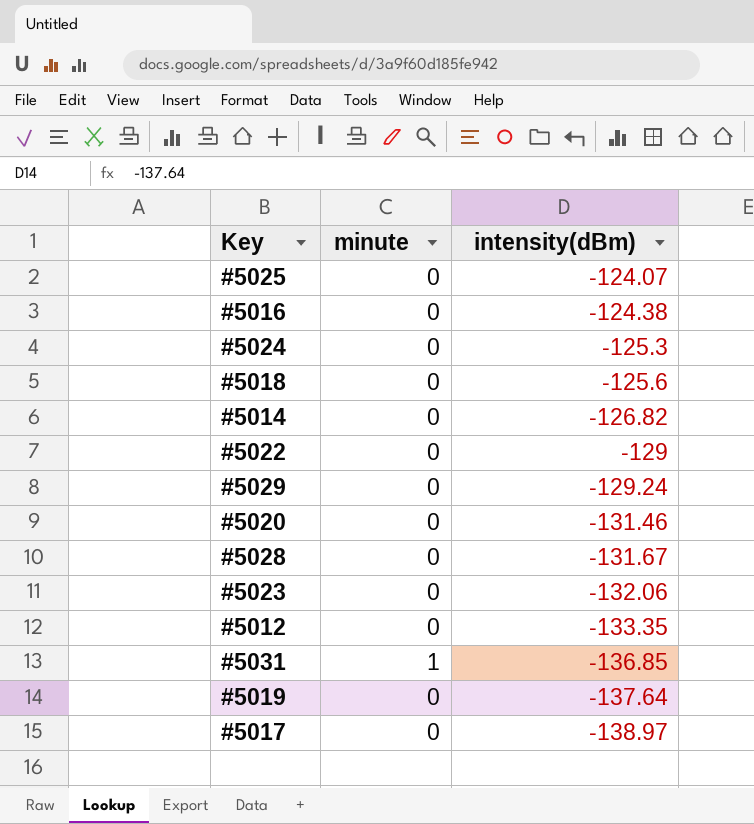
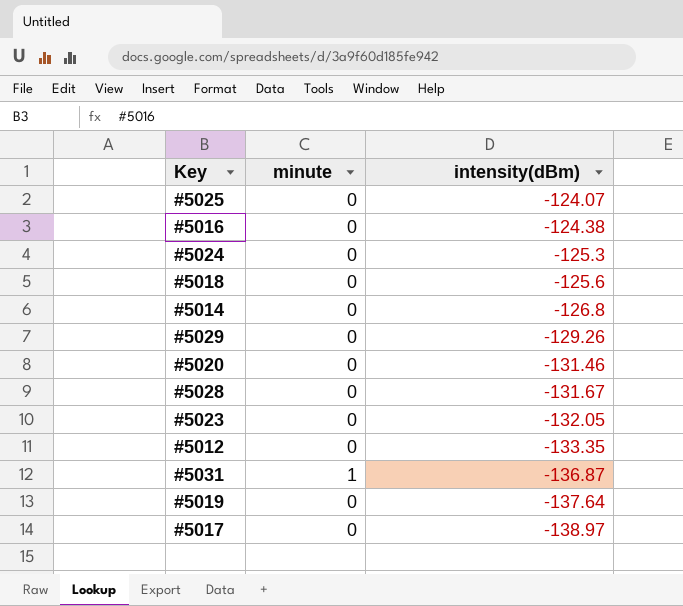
row #5022: 0 | -129 -> none
#5014 | intensity(dBm): -126.82 -> -126.8
#5029 | intensity(dBm): -129.24 -> -129.26
#5023 | intensity(dBm): -132.06 -> -132.05
#5031 | intensity(dBm): -136.85 -> -136.87

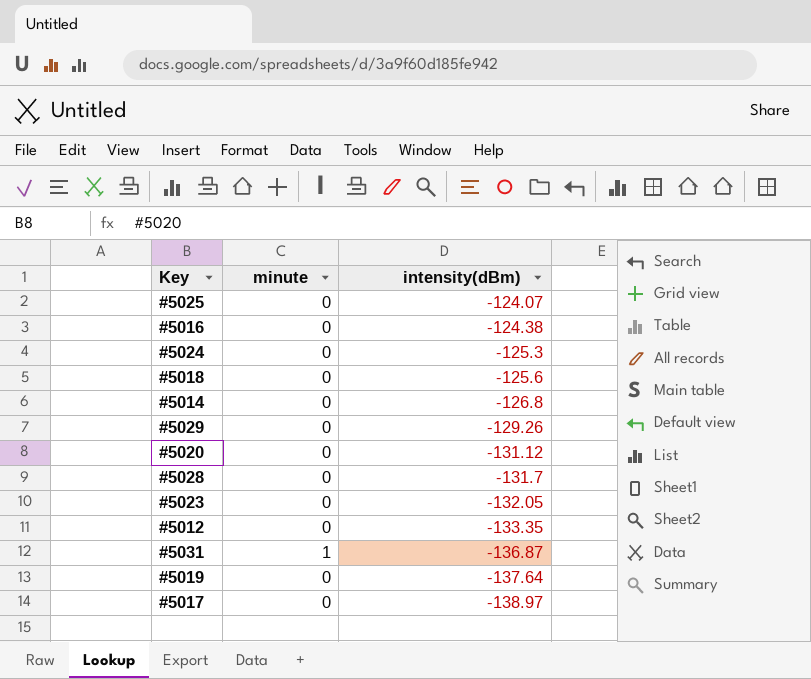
#5020 | intensity(dBm): -131.46 -> -131.12
#5028 | intensity(dBm): -131.67 -> -131.7

